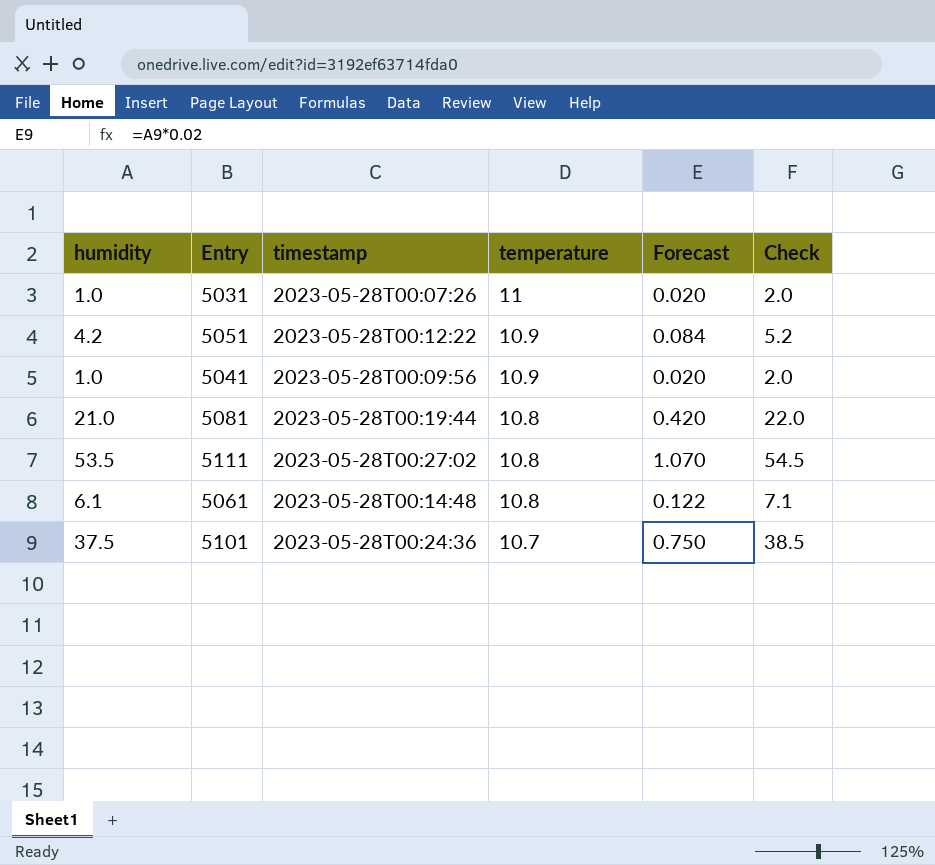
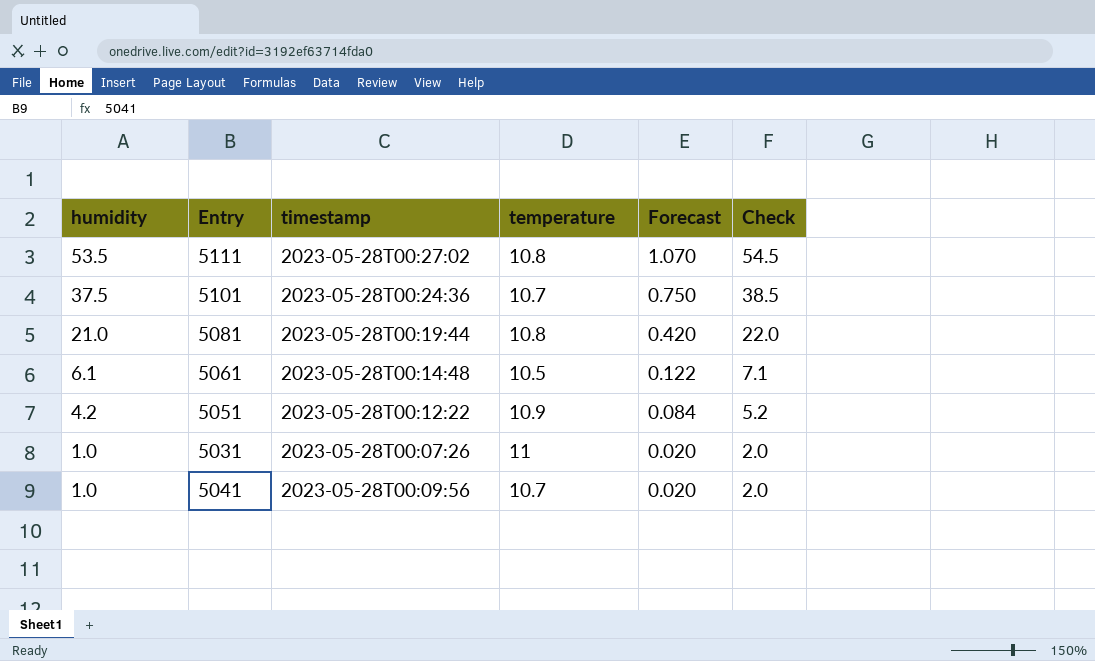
row order: temperature descending -> humidity descending
5061 | temperature: 10.8 -> 10.5
5041 | temperature: 10.9 -> 10.7

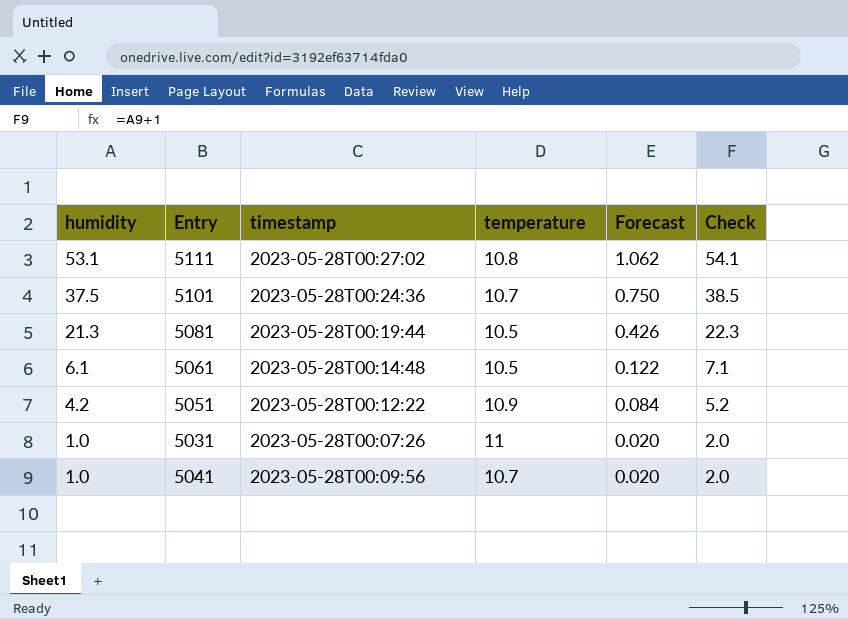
5111 | humidity: 53.5 -> 53.1
5111 | Forecast: 1.070 -> 1.062
5111 | Check: 54.5 -> 54.1
5081 | humidity: 21.0 -> 21.3
5081 | temperature: 10.8 -> 10.5
5081 | Forecast: 0.420 -> 0.426
5081 | Check: 22.0 -> 22.3

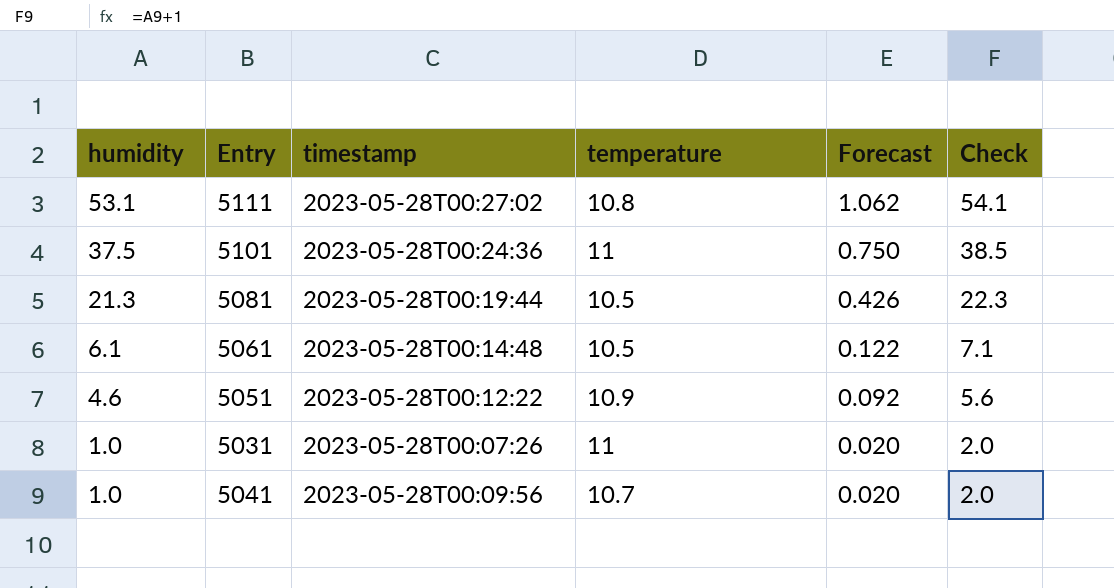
5101 | temperature: 10.7 -> 11
5051 | humidity: 4.2 -> 4.6
5051 | Forecast: 0.084 -> 0.092
5051 | Check: 5.2 -> 5.6

